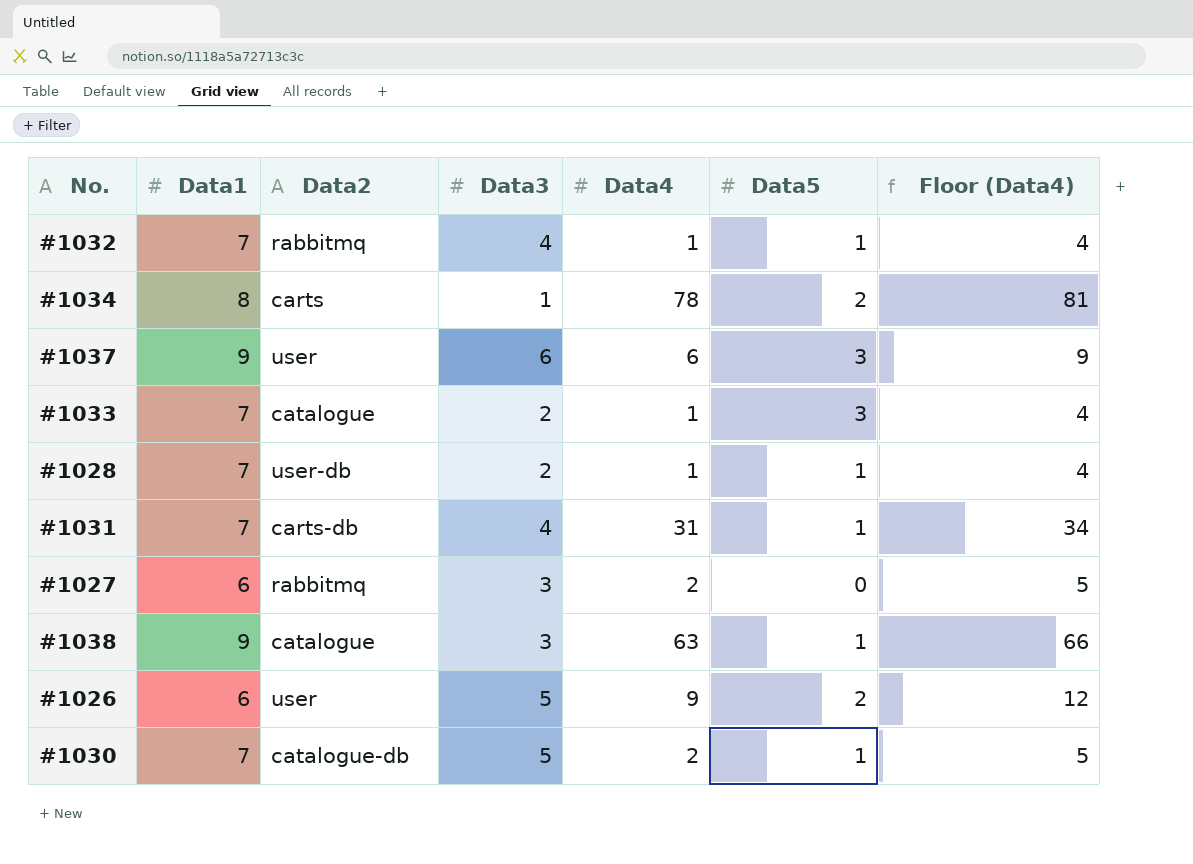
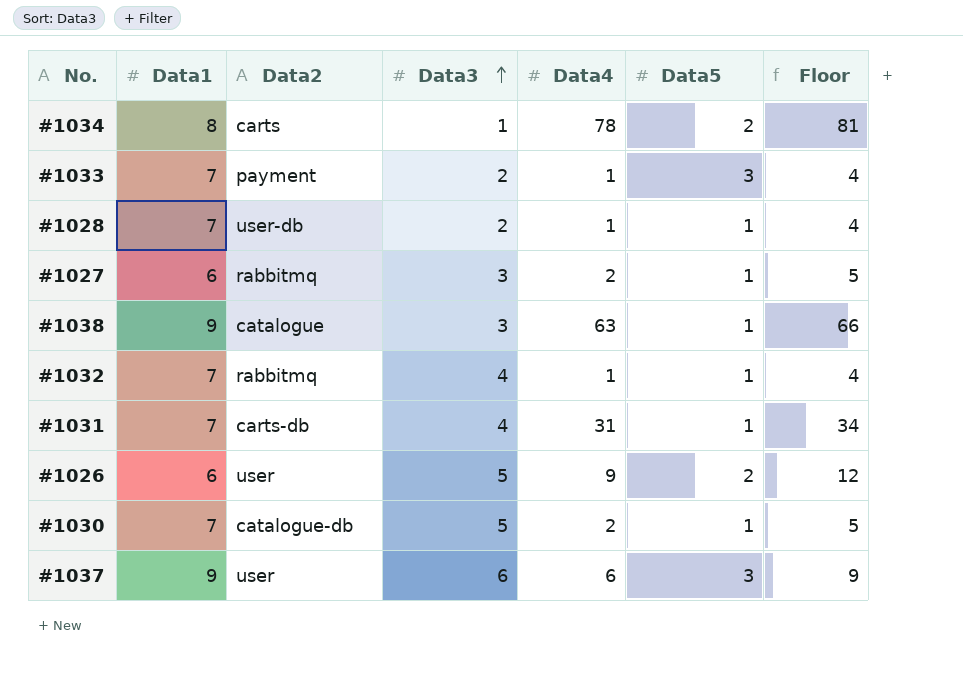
row order: none -> Data3 ascending
column name: Floor (Data4) -> Floor
#1033 | Data2: catalogue -> payment
#1027 | Data5: 0 -> 1

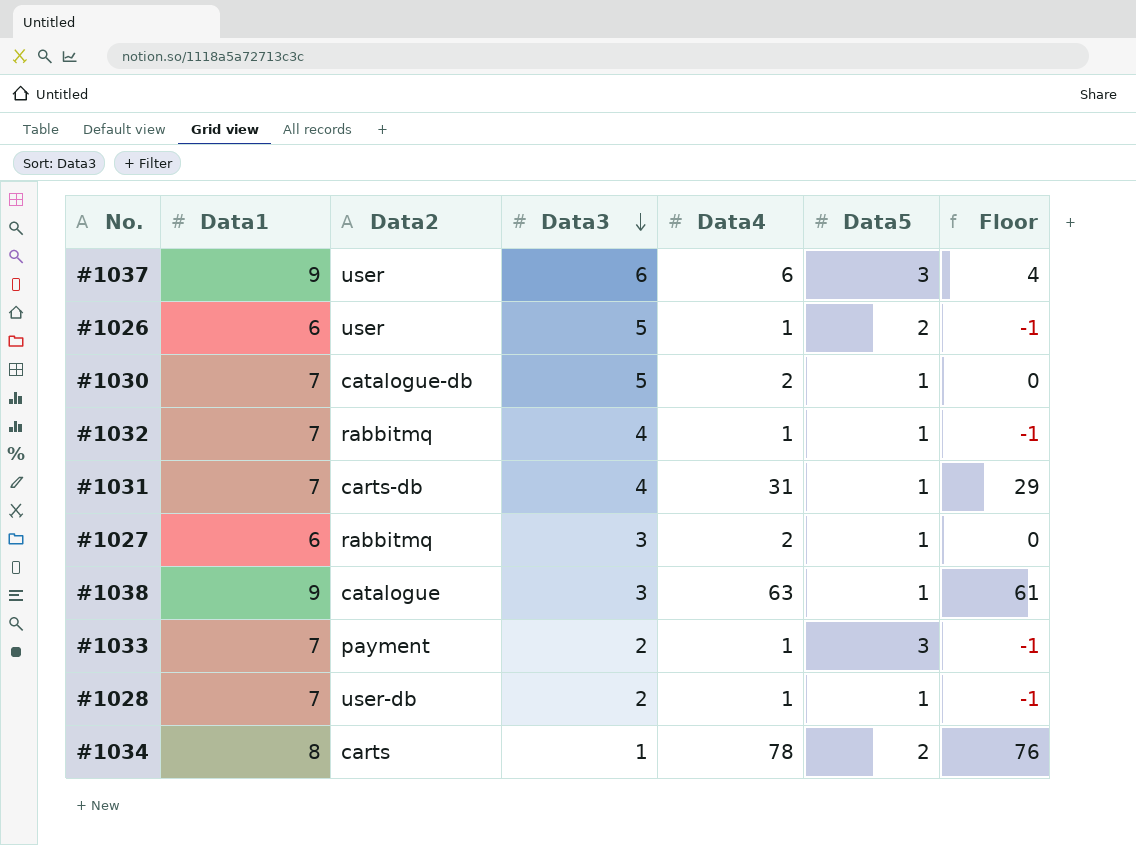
row order: Data3 ascending -> Data3 descending
column Floor | formula: [Data4] + 3 -> [Data4] - 2
#1026 | Data4: 9 -> 1

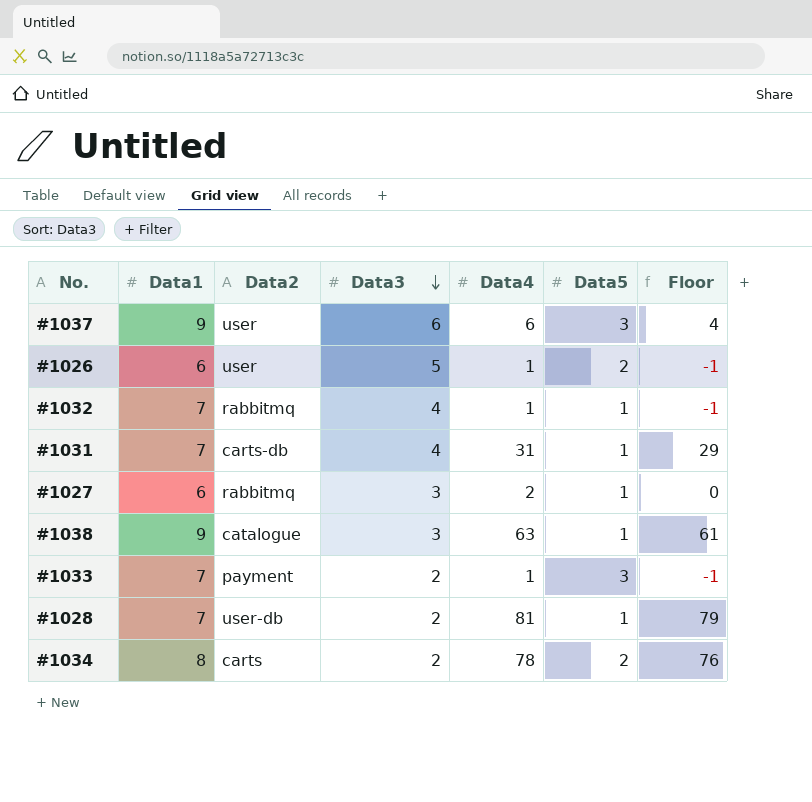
row #1030: 7 | catalogue-db | 5 | 2 | 1 | 0 -> none
#1028 | Data4: 1 -> 81
#1028 | Floor: -1 -> 79
#1034 | Data3: 1 -> 2

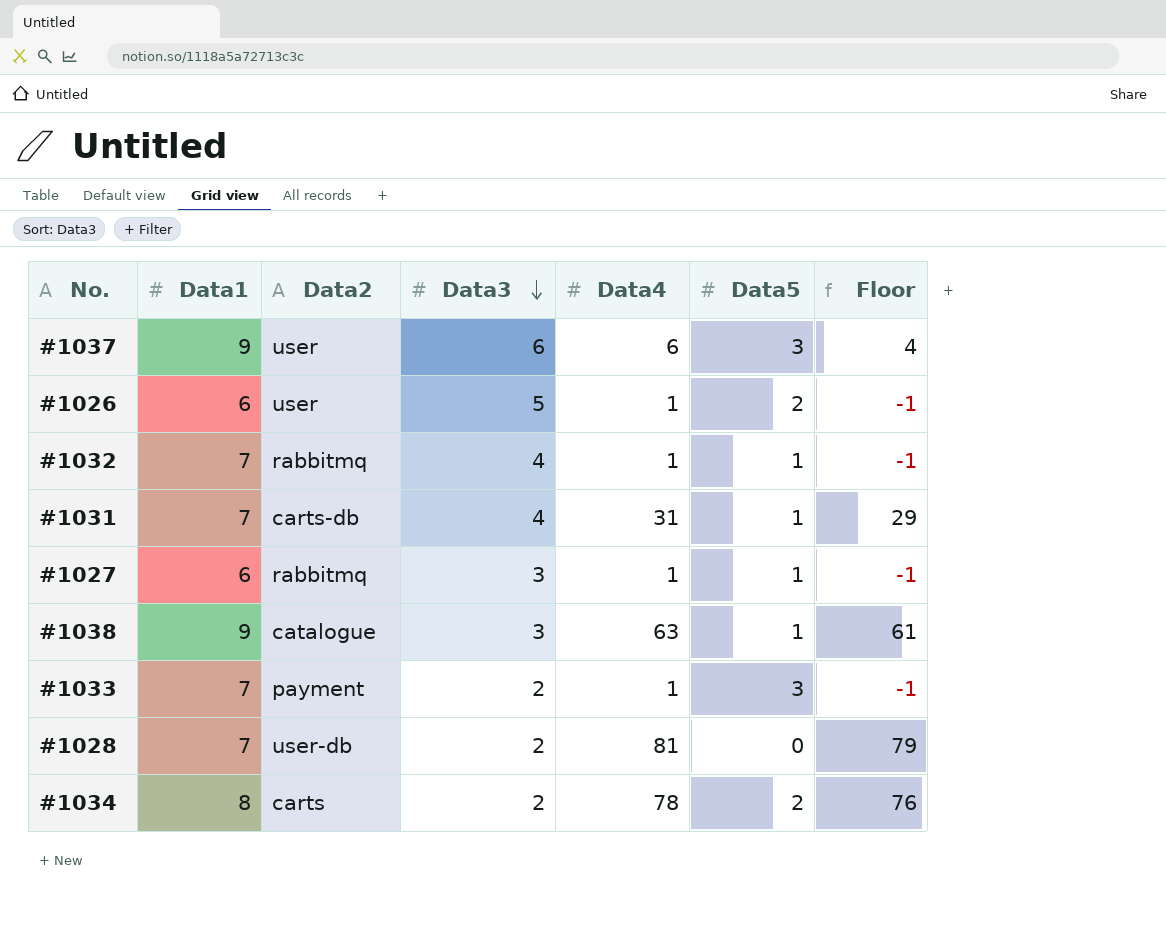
#1027 | Data4: 2 -> 1
#1027 | Floor: 0 -> -1
#1028 | Data5: 1 -> 0

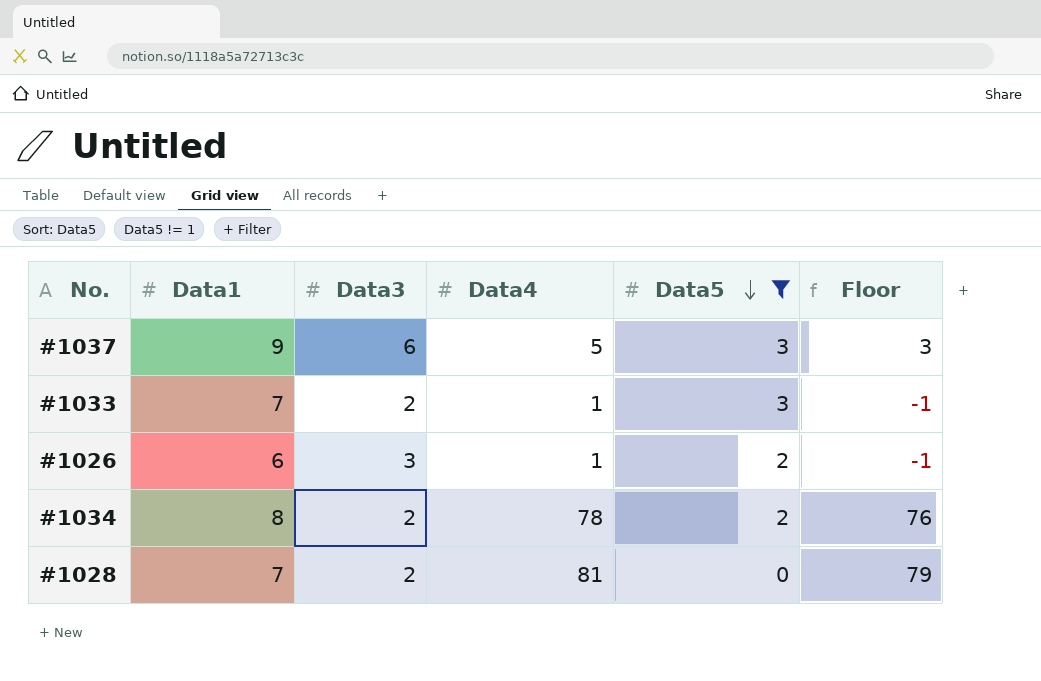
filter: none -> Data5 != 1
row order: Data3 descending -> Data5 descending
column Data2 | position: 3 -> none
#1037 | Data4: 6 -> 5
#1037 | Floor: 4 -> 3
#1026 | Data3: 5 -> 3

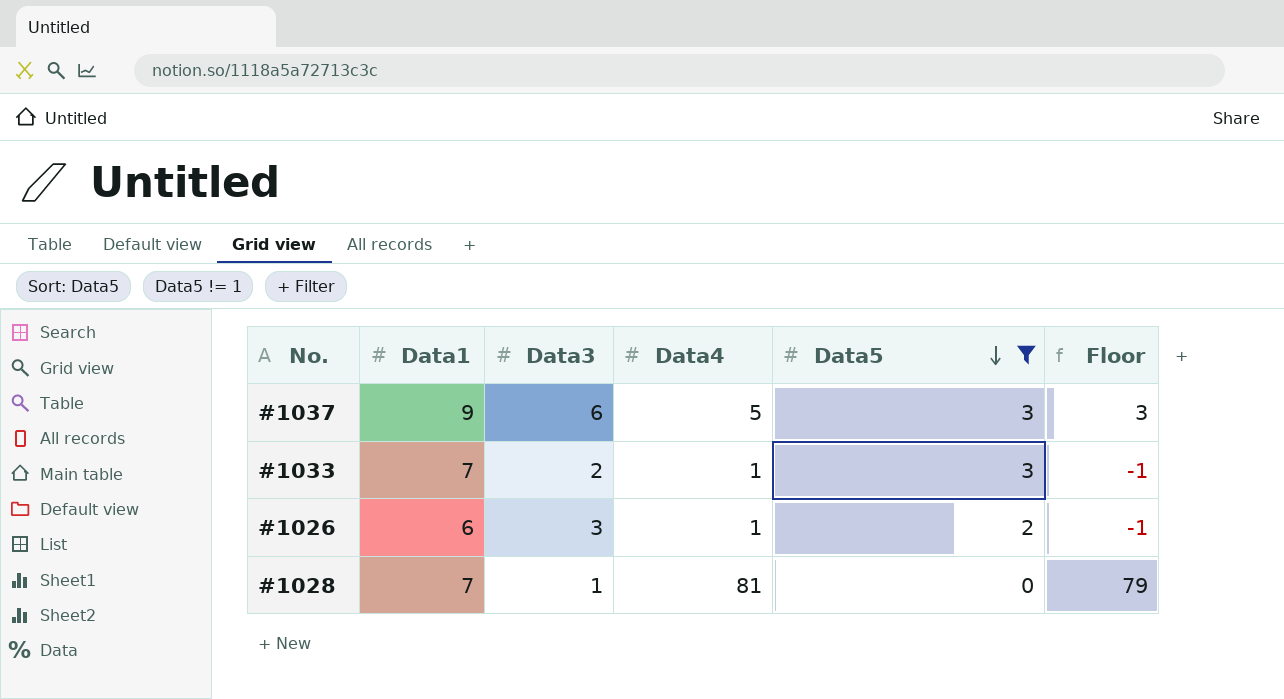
row #1034: 8 | 2 | 78 | 2 | 76 -> none
#1028 | Data3: 2 -> 1

